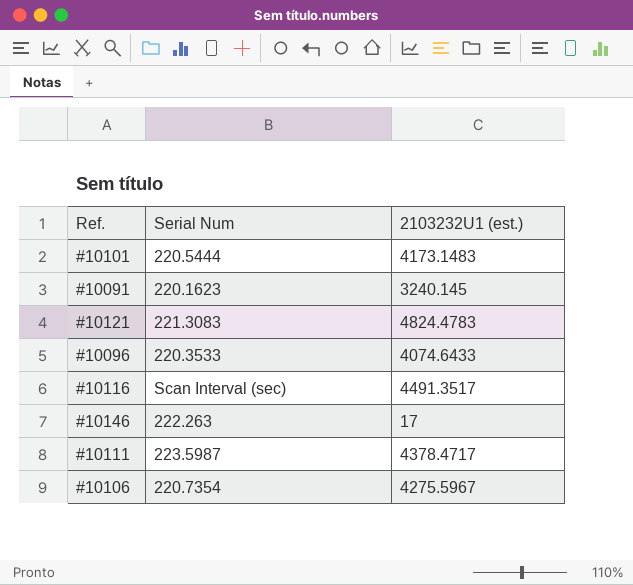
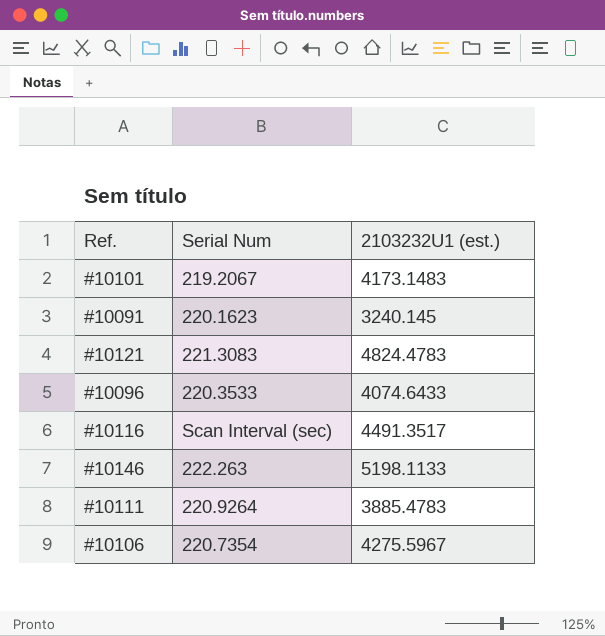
#10101 | Serial Num: 220.5444 -> 219.2067
#10146 | 2103232U1 (est.): 17 -> 5198.1133
#10111 | Serial Num: 223.5987 -> 220.9264
#10111 | 2103232U1 (est.): 4378.4717 -> 3885.4783

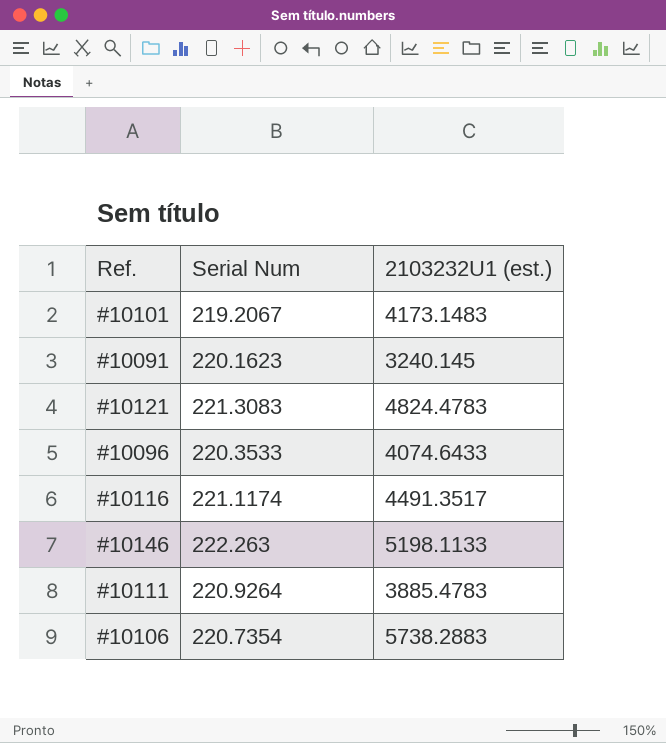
#10116 | Serial Num: Scan Interval (sec) -> 221.1174
#10106 | 2103232U1 (est.): 4275.5967 -> 5738.2883

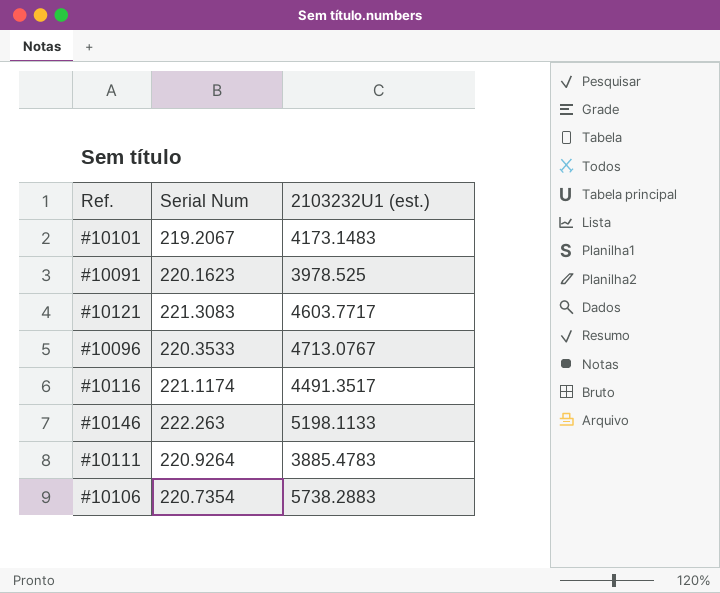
#10091 | 2103232U1 (est.): 3240.145 -> 3978.525
#10121 | 2103232U1 (est.): 4824.4783 -> 4603.7717
#10096 | 2103232U1 (est.): 4074.6433 -> 4713.0767

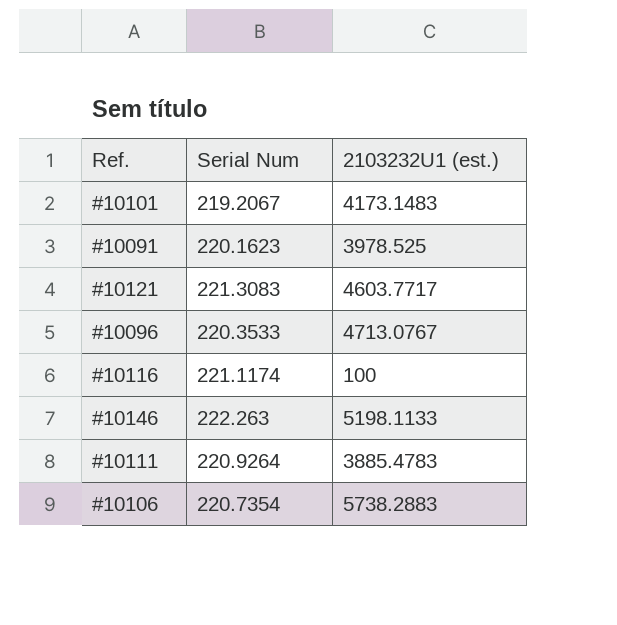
#10116 | 2103232U1 (est.): 4491.3517 -> 100

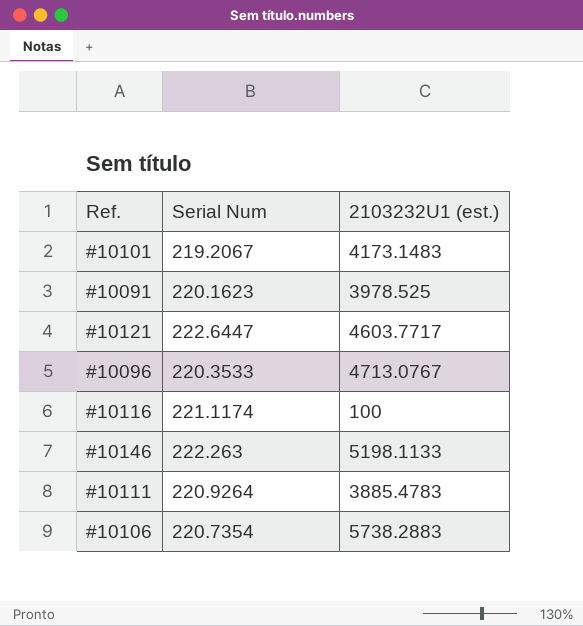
#10121 | Serial Num: 221.3083 -> 222.6447

